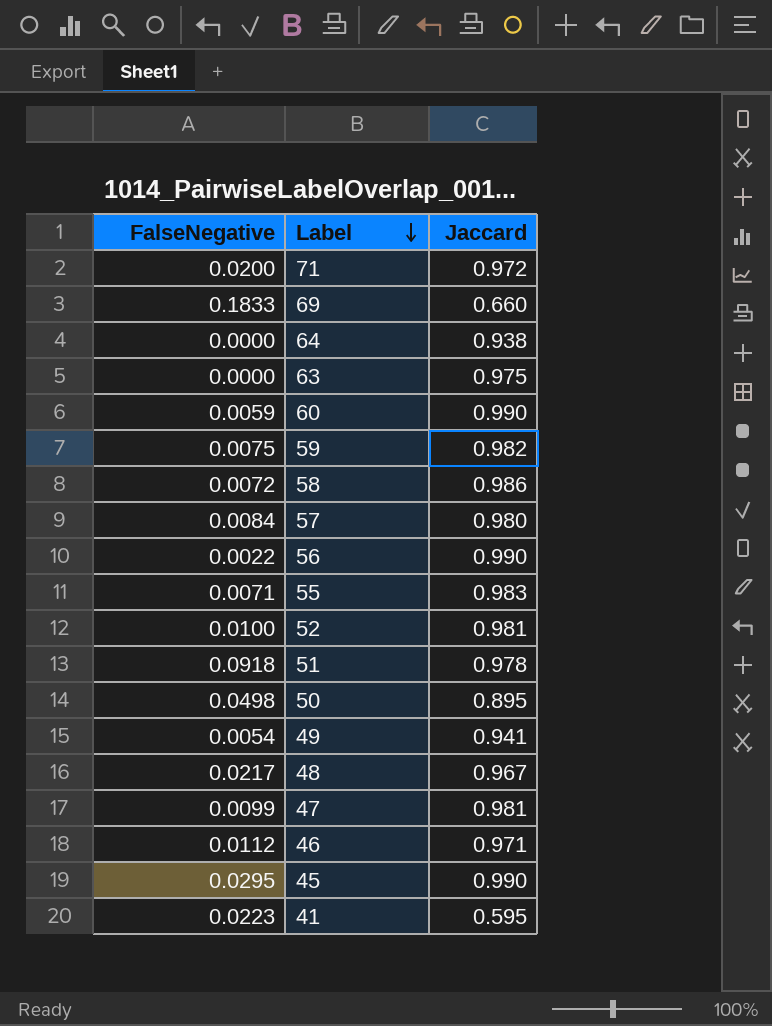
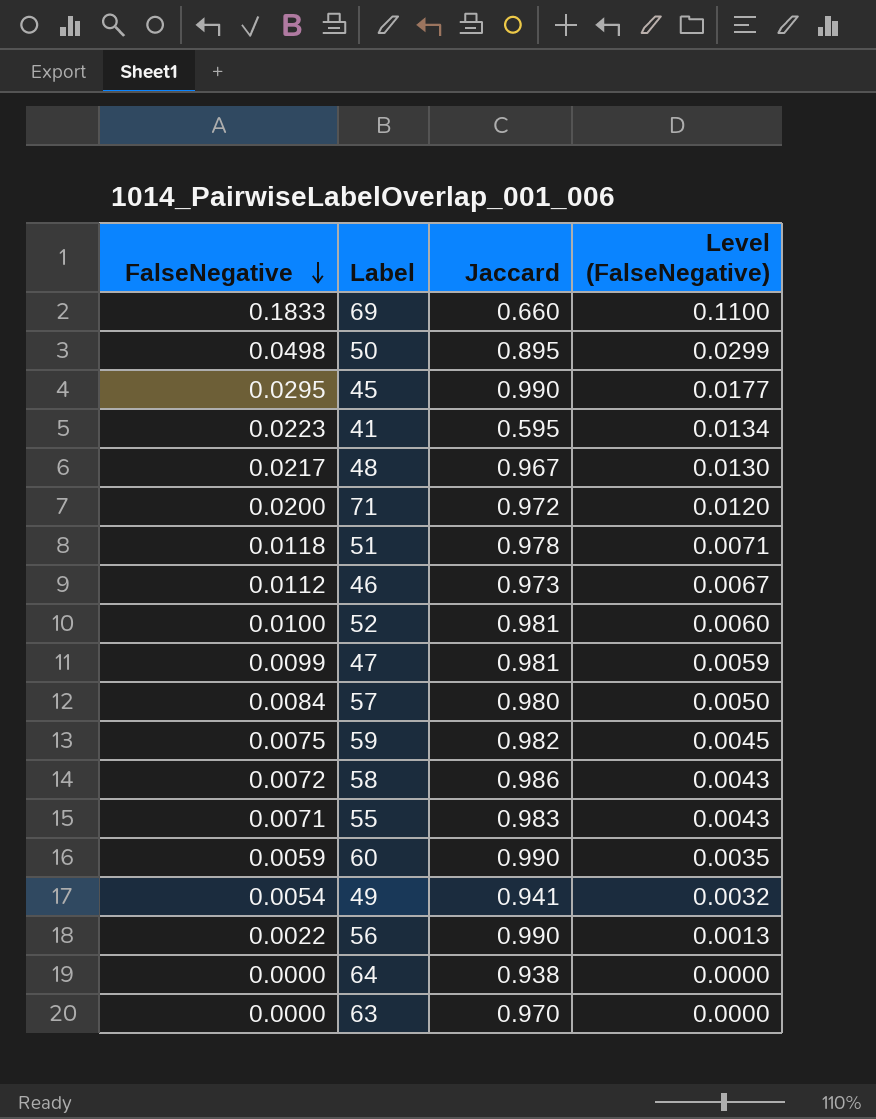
row order: Label descending -> FalseNegative descending
column Level (FalseNegative) | formula: none -> [FalseNegative] * 0.6
51 | FalseNegative: 0.0918 -> 0.0118
46 | Jaccard: 0.971 -> 0.973
63 | Jaccard: 0.975 -> 0.970

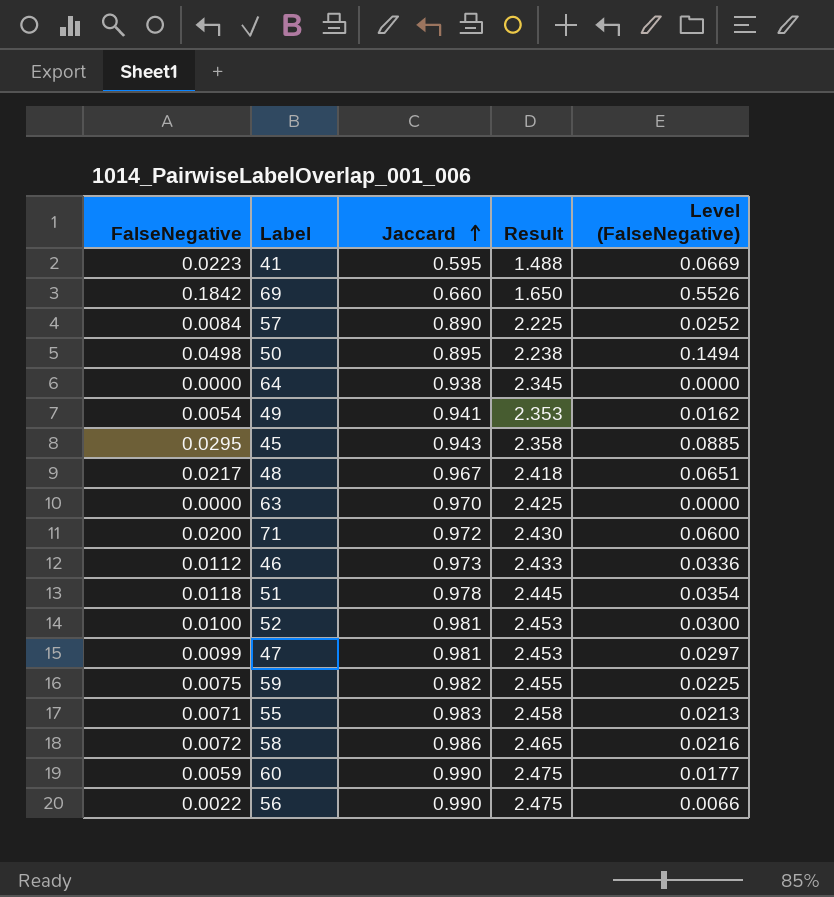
row order: FalseNegative descending -> Jaccard ascending
column Result | formula: none -> [Jaccard] * 2.5
column Level (FalseNegative) | formula: [FalseNegative] * 0.6 -> [FalseNegative] * 3
69 | FalseNegative: 0.1833 -> 0.1842
57 | Jaccard: 0.980 -> 0.890
45 | Jaccard: 0.990 -> 0.943

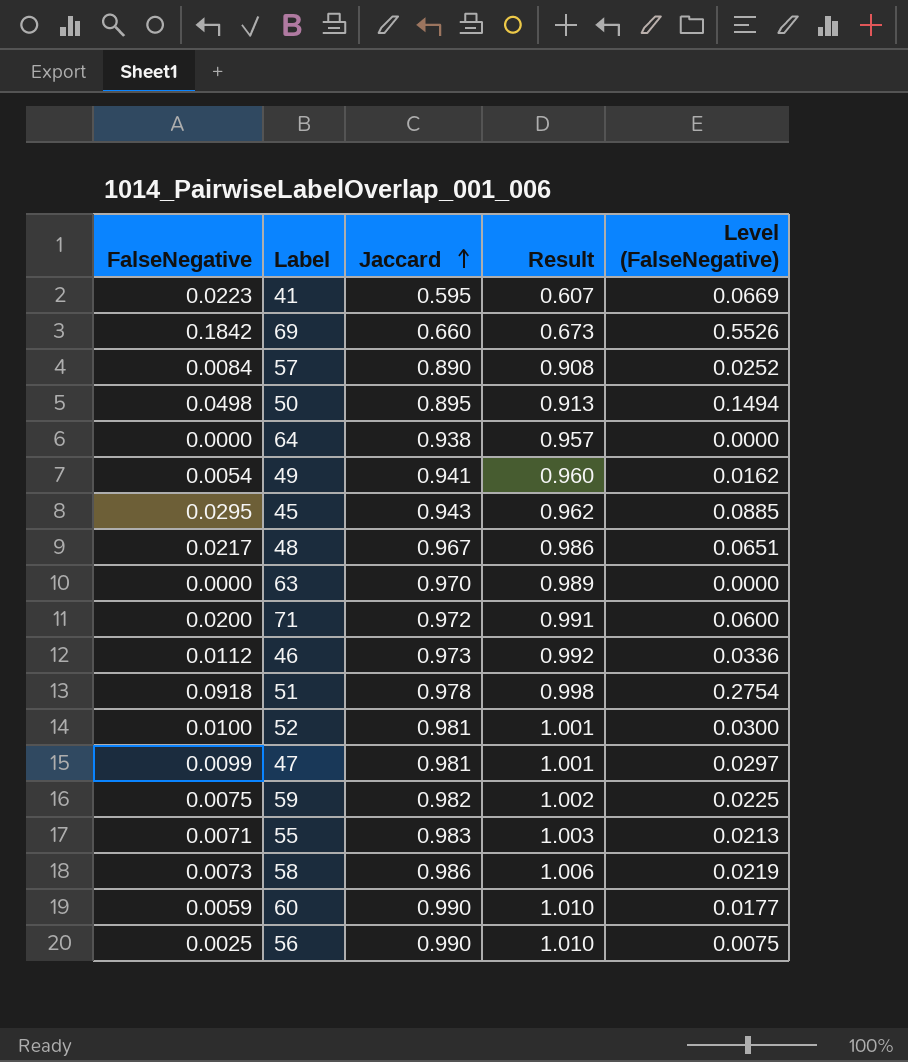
column Result | formula: [Jaccard] * 2.5 -> [Jaccard] * 1.02
51 | FalseNegative: 0.0118 -> 0.0918
51 | Level (FalseNegative): 0.0354 -> 0.2754
58 | FalseNegative: 0.0072 -> 0.0073
58 | Level (FalseNegative): 0.0216 -> 0.0219
56 | FalseNegative: 0.0022 -> 0.0025
56 | Level (FalseNegative): 0.0066 -> 0.0075

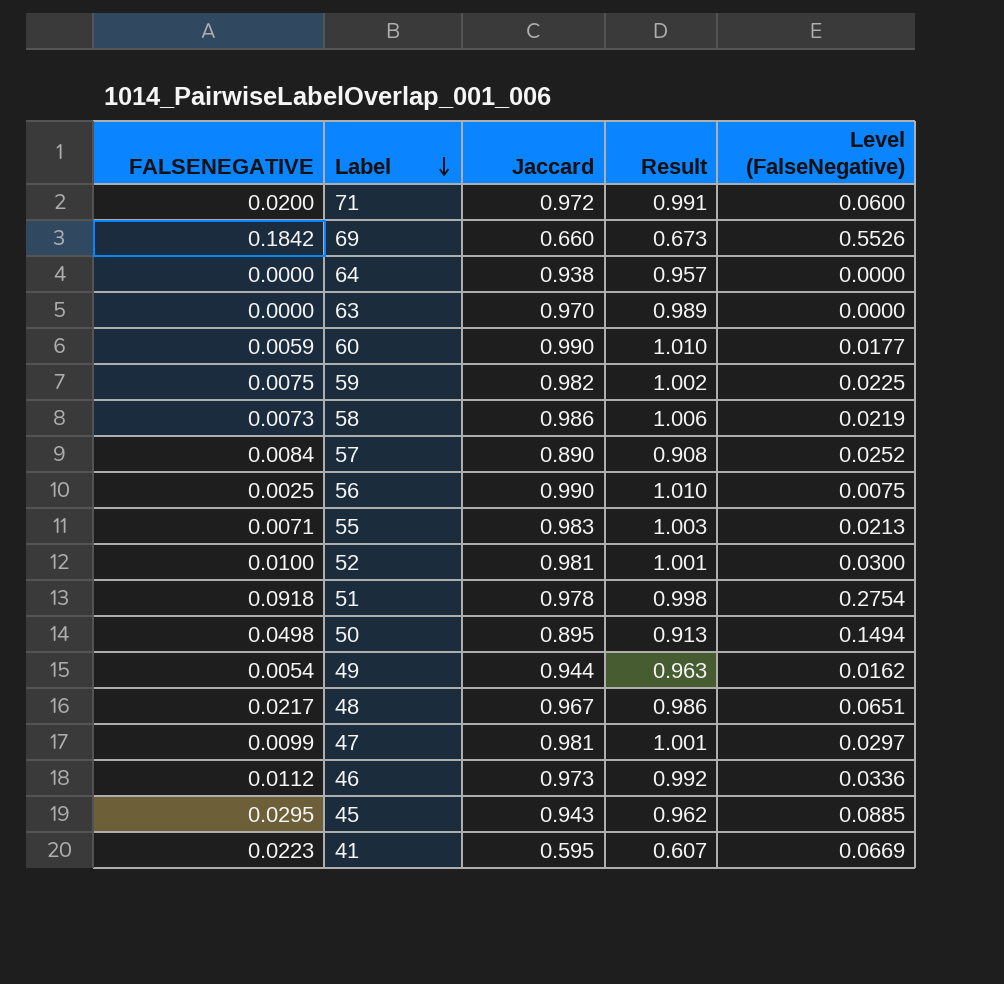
row order: Jaccard ascending -> Label descending
column name: FalseNegative -> FALSENEGATIVE
49 | Jaccard: 0.941 -> 0.944
49 | Result: 0.960 -> 0.963

